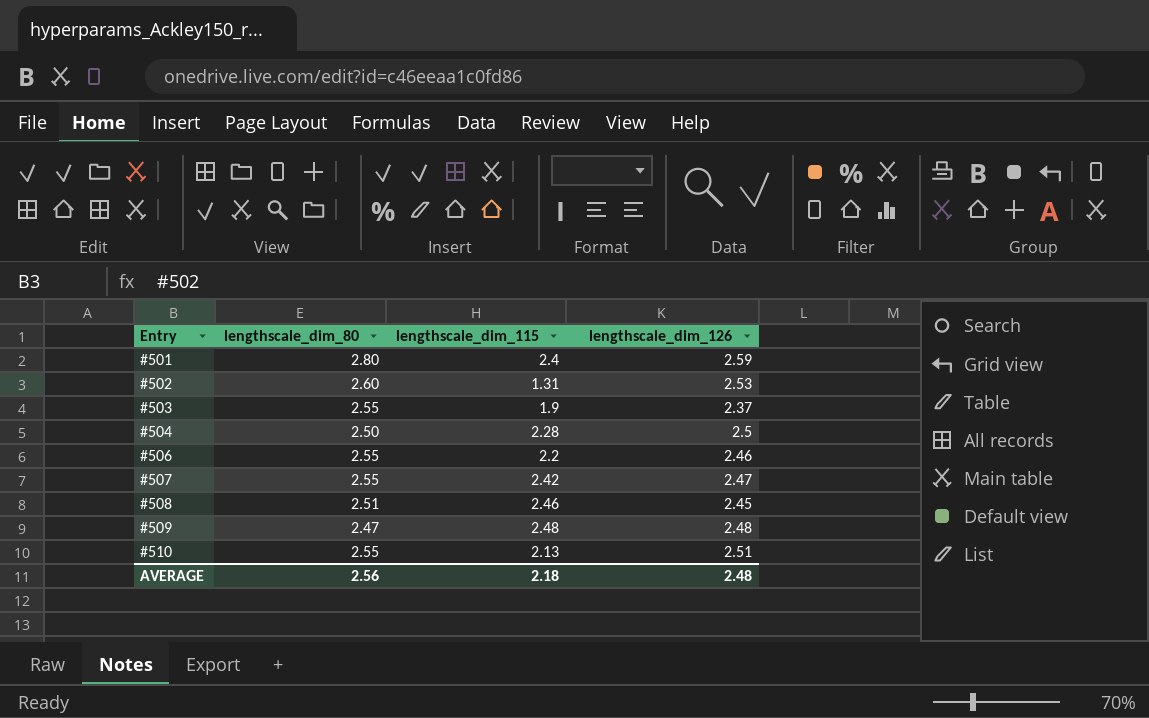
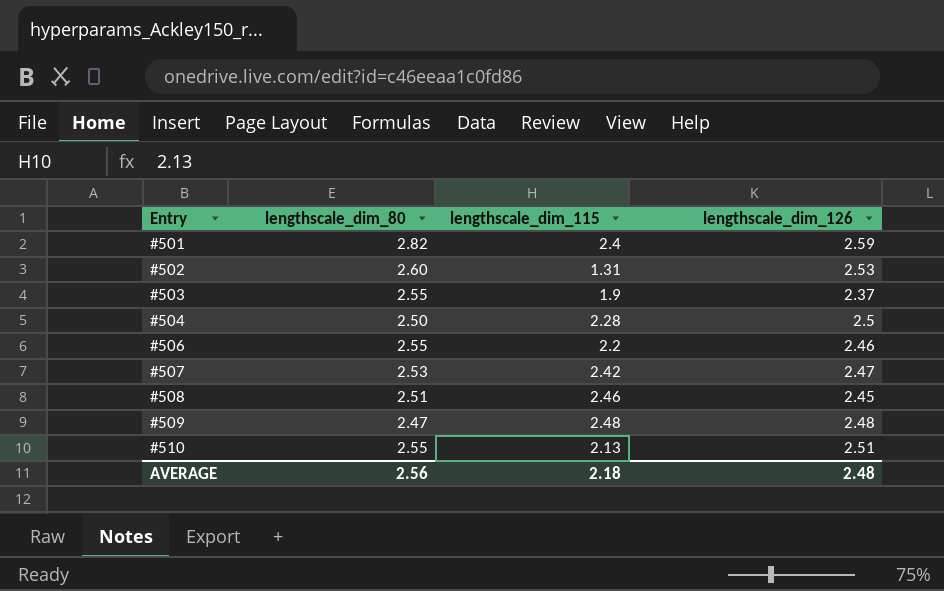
#501 | lengthscale_dim_80: 2.80 -> 2.82
#507 | lengthscale_dim_80: 2.55 -> 2.53

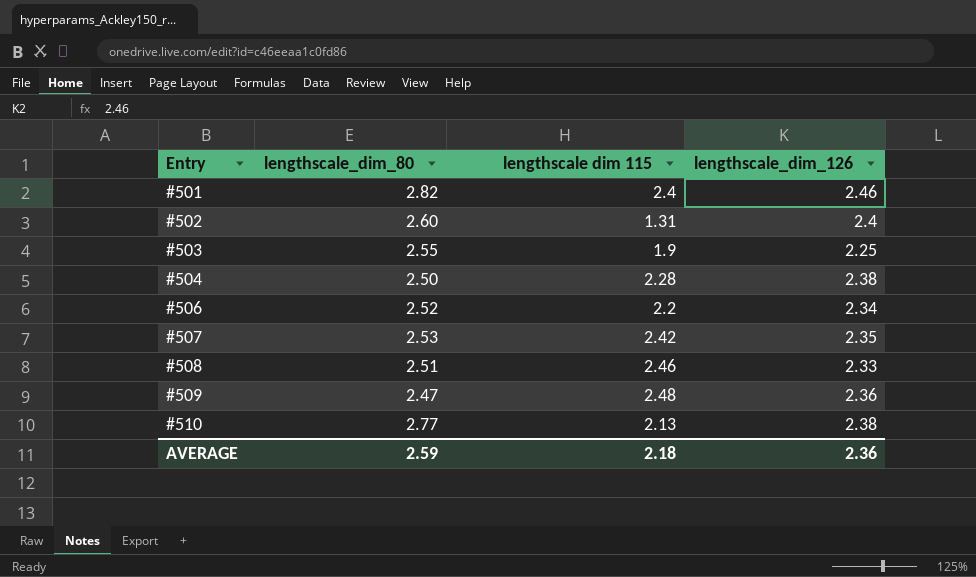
column name: lengthscale_dim_115 -> lengthscale dim 115
#501 | lengthscale_dim_126: 2.59 -> 2.46
#502 | lengthscale_dim_126: 2.53 -> 2.4
#503 | lengthscale_dim_126: 2.37 -> 2.25
#504 | lengthscale_dim_126: 2.5 -> 2.38
#506 | lengthscale_dim_80: 2.55 -> 2.52
#506 | lengthscale_dim_126: 2.46 -> 2.34
#507 | lengthscale_dim_126: 2.47 -> 2.35
#508 | lengthscale_dim_126: 2.45 -> 2.33
#509 | lengthscale_dim_126: 2.48 -> 2.36
#510 | lengthscale_dim_80: 2.55 -> 2.77
#510 | lengthscale_dim_126: 2.51 -> 2.38
AVERAGE | lengthscale_dim_80: 2.56 -> 2.59
AVERAGE | lengthscale_dim_126: 2.48 -> 2.36

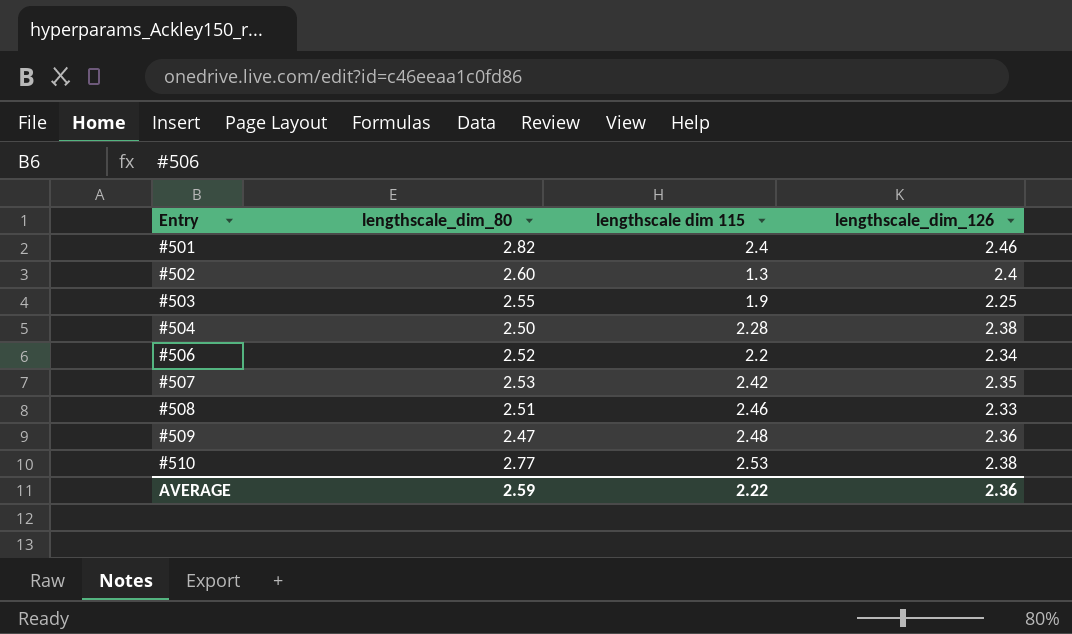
#502 | lengthscale dim 115: 1.31 -> 1.3
#510 | lengthscale dim 115: 2.13 -> 2.53
AVERAGE | lengthscale dim 115: 2.18 -> 2.22

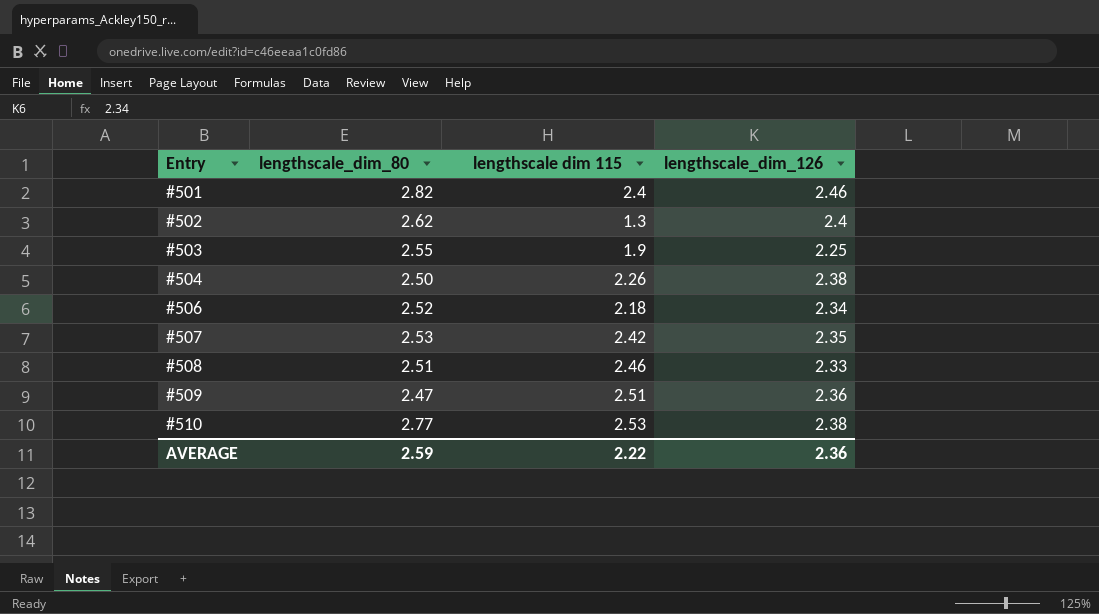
#502 | lengthscale_dim_80: 2.60 -> 2.62
#504 | lengthscale dim 115: 2.28 -> 2.26
#506 | lengthscale dim 115: 2.2 -> 2.18
#509 | lengthscale dim 115: 2.48 -> 2.51

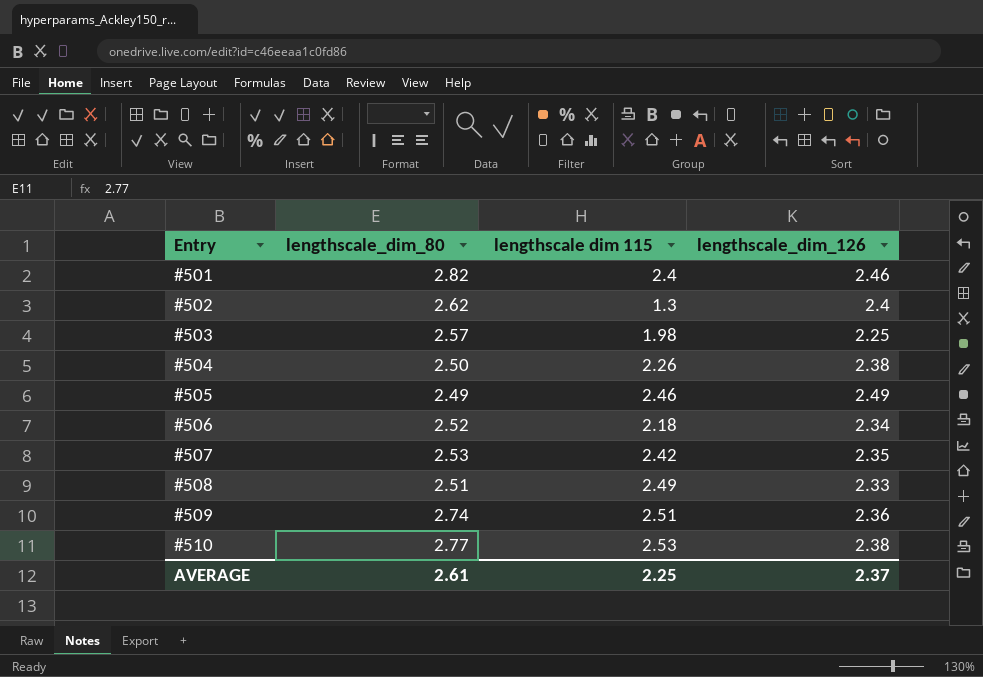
#503 | lengthscale_dim_80: 2.55 -> 2.57
#503 | lengthscale dim 115: 1.9 -> 1.98
row #505: none -> 2.49 | 2.46 | 2.49
#508 | lengthscale dim 115: 2.46 -> 2.49
#509 | lengthscale_dim_80: 2.47 -> 2.74
AVERAGE | lengthscale_dim_80: 2.59 -> 2.61
AVERAGE | lengthscale dim 115: 2.22 -> 2.25
AVERAGE | lengthscale_dim_126: 2.36 -> 2.37

